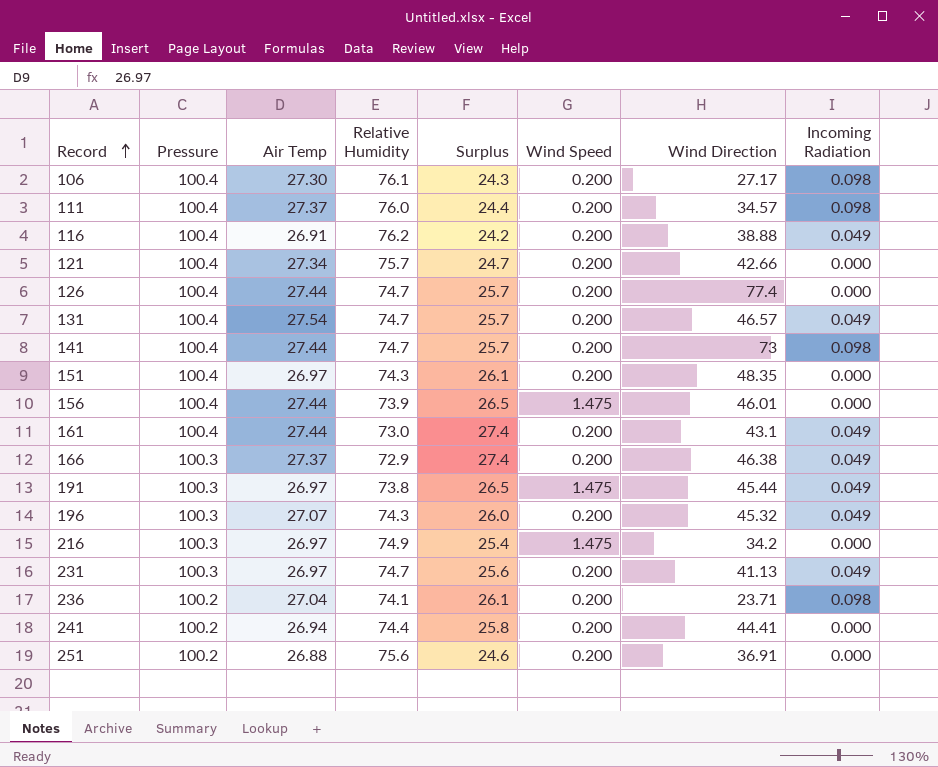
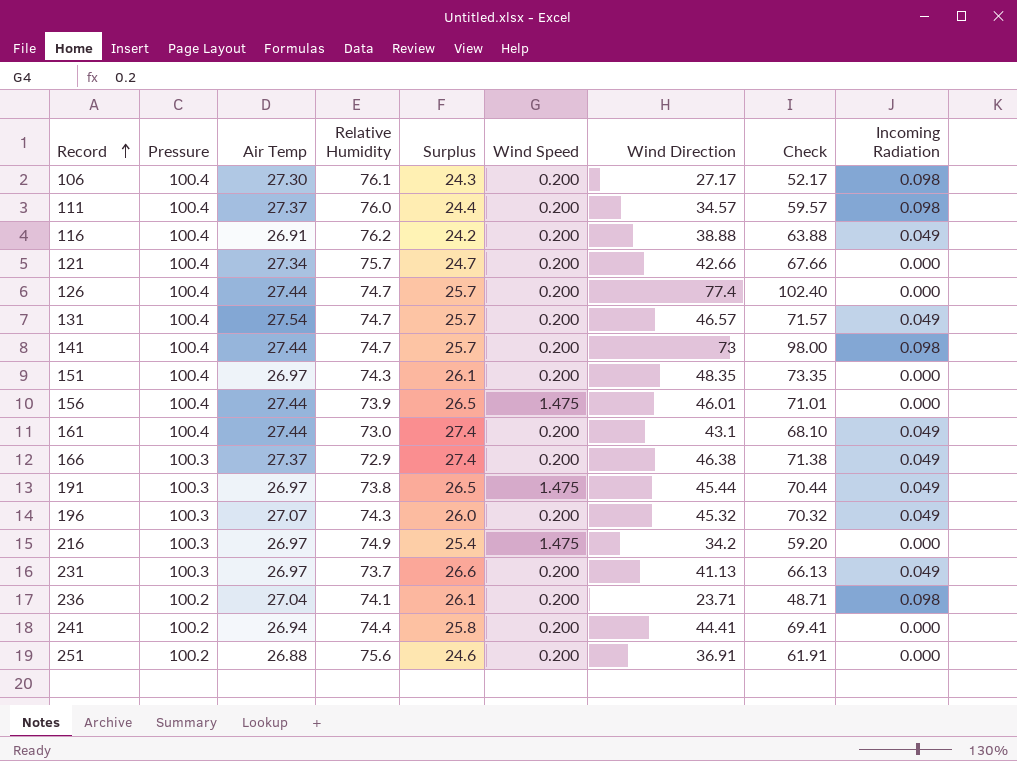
column Check | formula: none -> [Wind Direction] + 25
231 | Relative Humidity: 74.7 -> 73.7
231 | Surplus: 25.6 -> 26.6

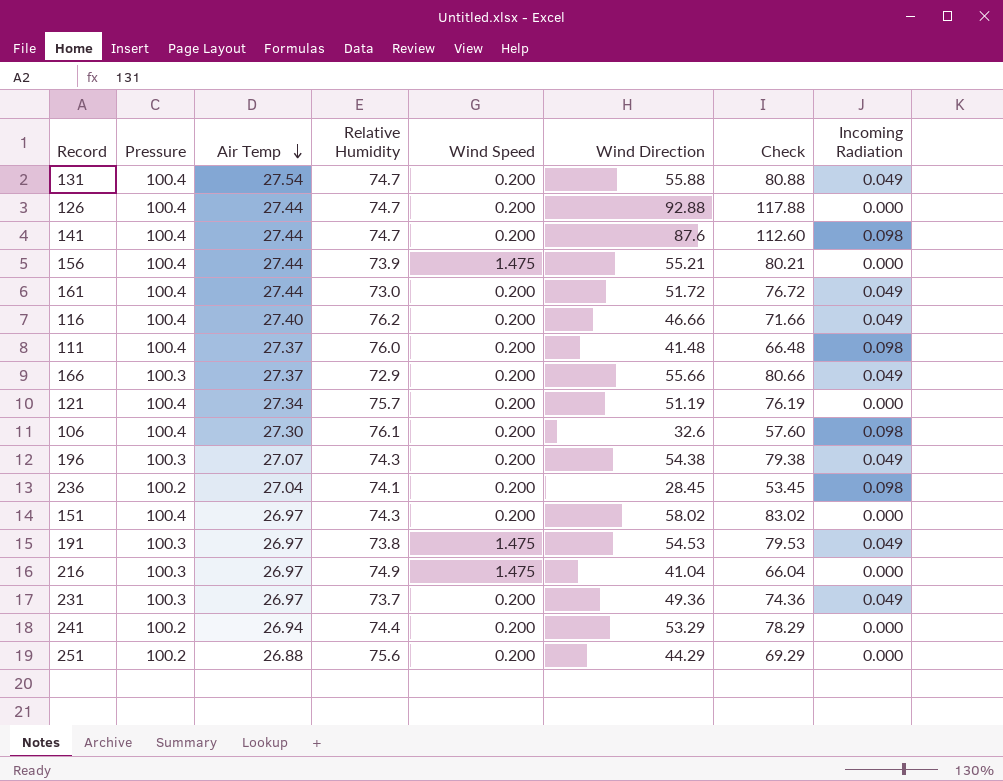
row order: Record ascending -> Air Temp descending
column Surplus | formula: [Pressure] - [Relative Humidity] -> none
131 | Wind Direction: 46.57 -> 55.88
131 | Check: 71.57 -> 80.88
126 | Wind Direction: 77.4 -> 92.88
126 | Check: 102.40 -> 117.88
141 | Wind Direction: 73 -> 87.6
141 | Check: 98.00 -> 112.60
156 | Wind Direction: 46.01 -> 55.21
156 | Check: 71.01 -> 80.21
161 | Wind Direction: 43.1 -> 51.72
161 | Check: 68.10 -> 76.72
116 | Air Temp: 26.91 -> 27.40
116 | Wind Direction: 38.88 -> 46.66
116 | Check: 63.88 -> 71.66
111 | Wind Direction: 34.57 -> 41.48
111 | Check: 59.57 -> 66.48
166 | Wind Direction: 46.38 -> 55.66
166 | Check: 71.38 -> 80.66
121 | Wind Direction: 42.66 -> 51.19
121 | Check: 67.66 -> 76.19
106 | Wind Direction: 27.17 -> 32.6
106 | Check: 52.17 -> 57.60
196 | Wind Direction: 45.32 -> 54.38
196 | Check: 70.32 -> 79.38
236 | Wind Direction: 23.71 -> 28.45
236 | Check: 48.71 -> 53.45
151 | Wind Direction: 48.35 -> 58.02
151 | Check: 73.35 -> 83.02
191 | Wind Direction: 45.44 -> 54.53
191 | Check: 70.44 -> 79.53
216 | Wind Direction: 34.2 -> 41.04
216 | Check: 59.20 -> 66.04
231 | Wind Direction: 41.13 -> 49.36
231 | Check: 66.13 -> 74.36
241 | Wind Direction: 44.41 -> 53.29
241 | Check: 69.41 -> 78.29
251 | Wind Direction: 36.91 -> 44.29
251 | Check: 61.91 -> 69.29

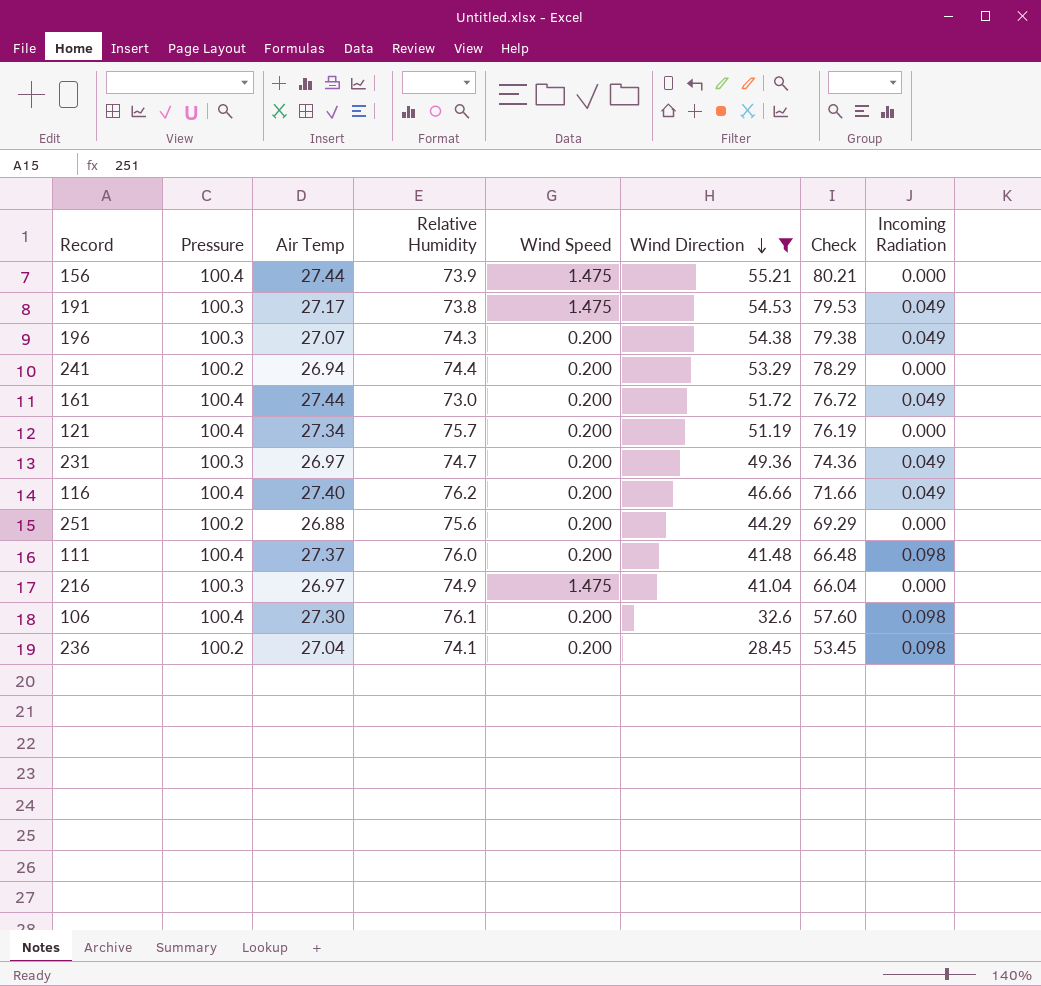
filter: none -> Wind Direction <= 55.21
row order: Air Temp descending -> Wind Direction descending
191 | Air Temp: 26.97 -> 27.17
231 | Relative Humidity: 73.7 -> 74.7

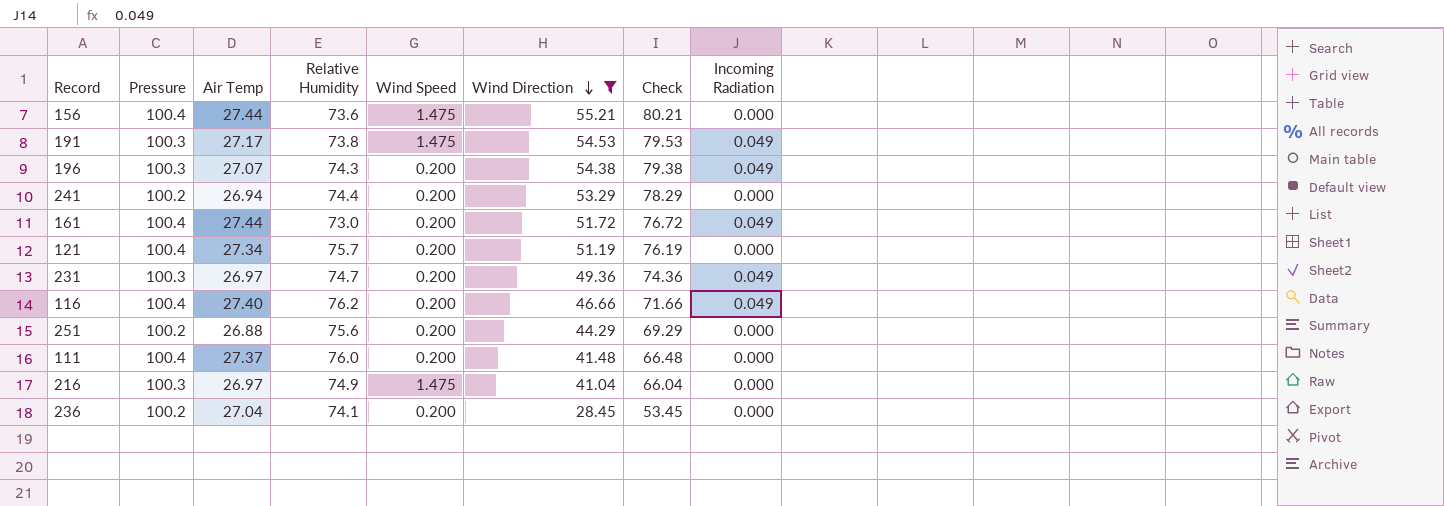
row 106: 100.4 | 27.30 | 76.1 | 0.200 | 32.6 | 57.60 | 0.098 -> none
156 | Relative Humidity: 73.9 -> 73.6
111 | Incoming Radiation: 0.098 -> 0.000
236 | Incoming Radiation: 0.098 -> 0.000

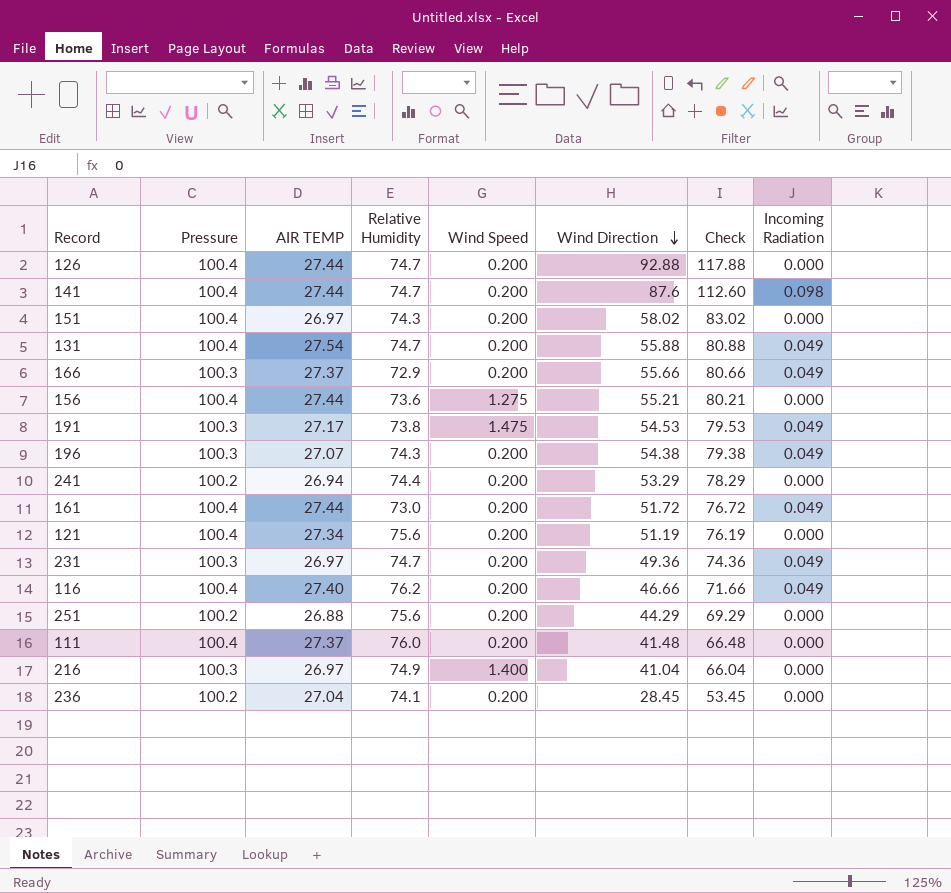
filter: Wind Direction <= 55.21 -> none
column name: Air Temp -> AIR TEMP
156 | Wind Speed: 1.475 -> 1.275
121 | Relative Humidity: 75.7 -> 75.6
216 | Wind Speed: 1.475 -> 1.400

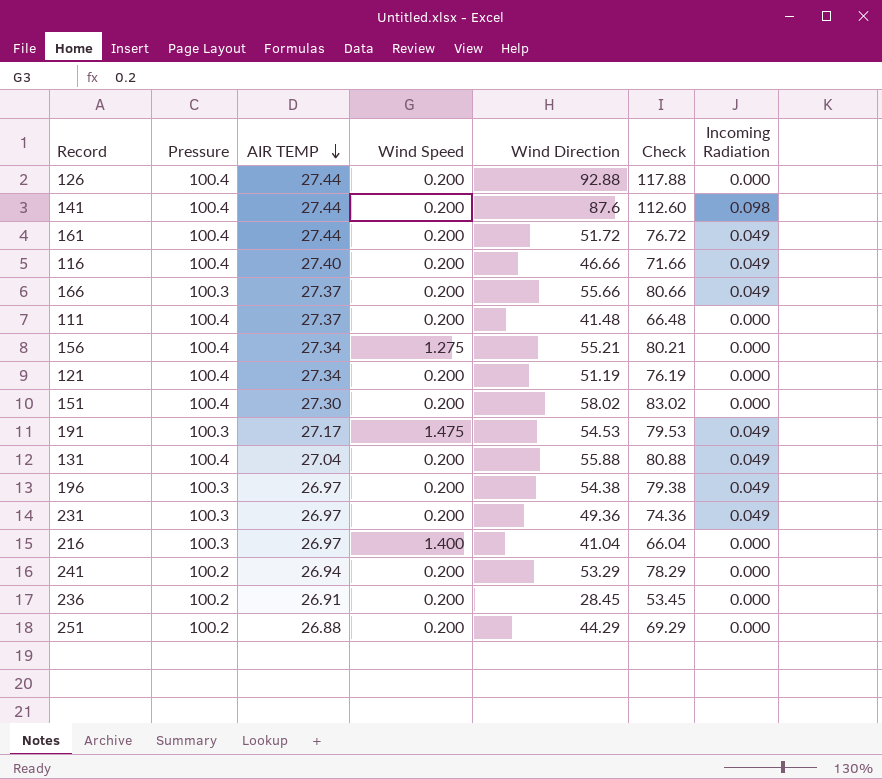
row order: Wind Direction descending -> AIR TEMP descending
column Relative Humidity | position: 4 -> none
156 | AIR TEMP: 27.44 -> 27.34
151 | AIR TEMP: 26.97 -> 27.30
131 | AIR TEMP: 27.54 -> 27.04
196 | AIR TEMP: 27.07 -> 26.97
236 | AIR TEMP: 27.04 -> 26.91

